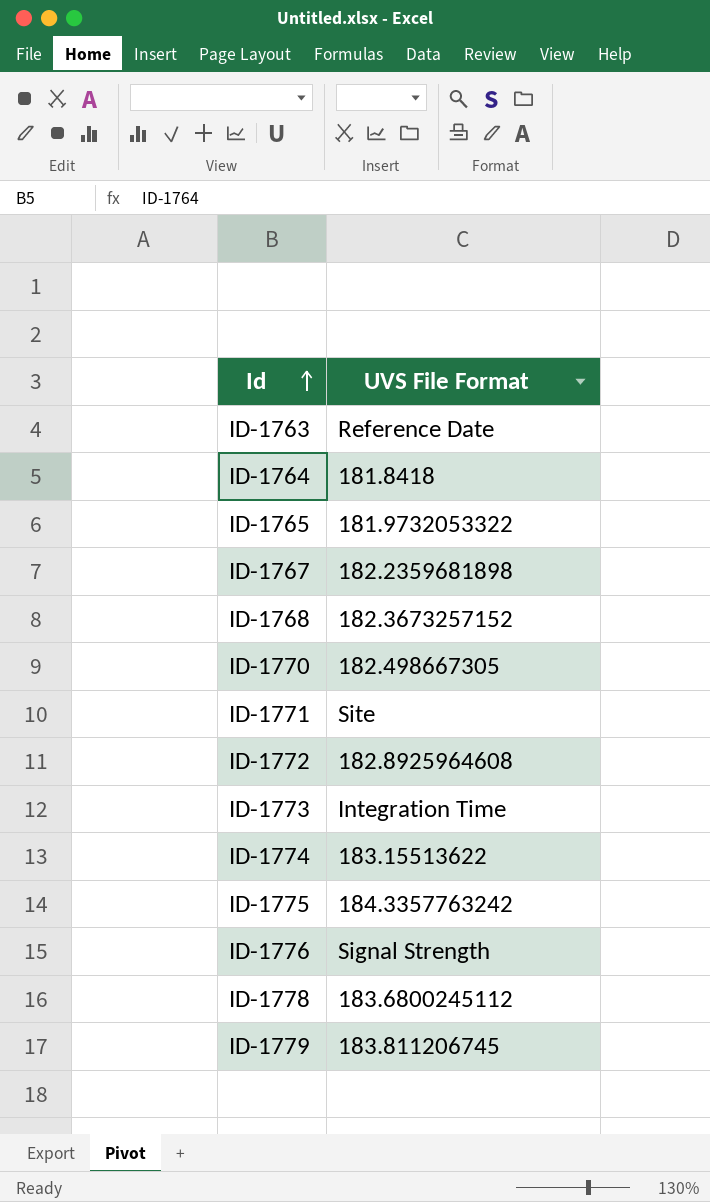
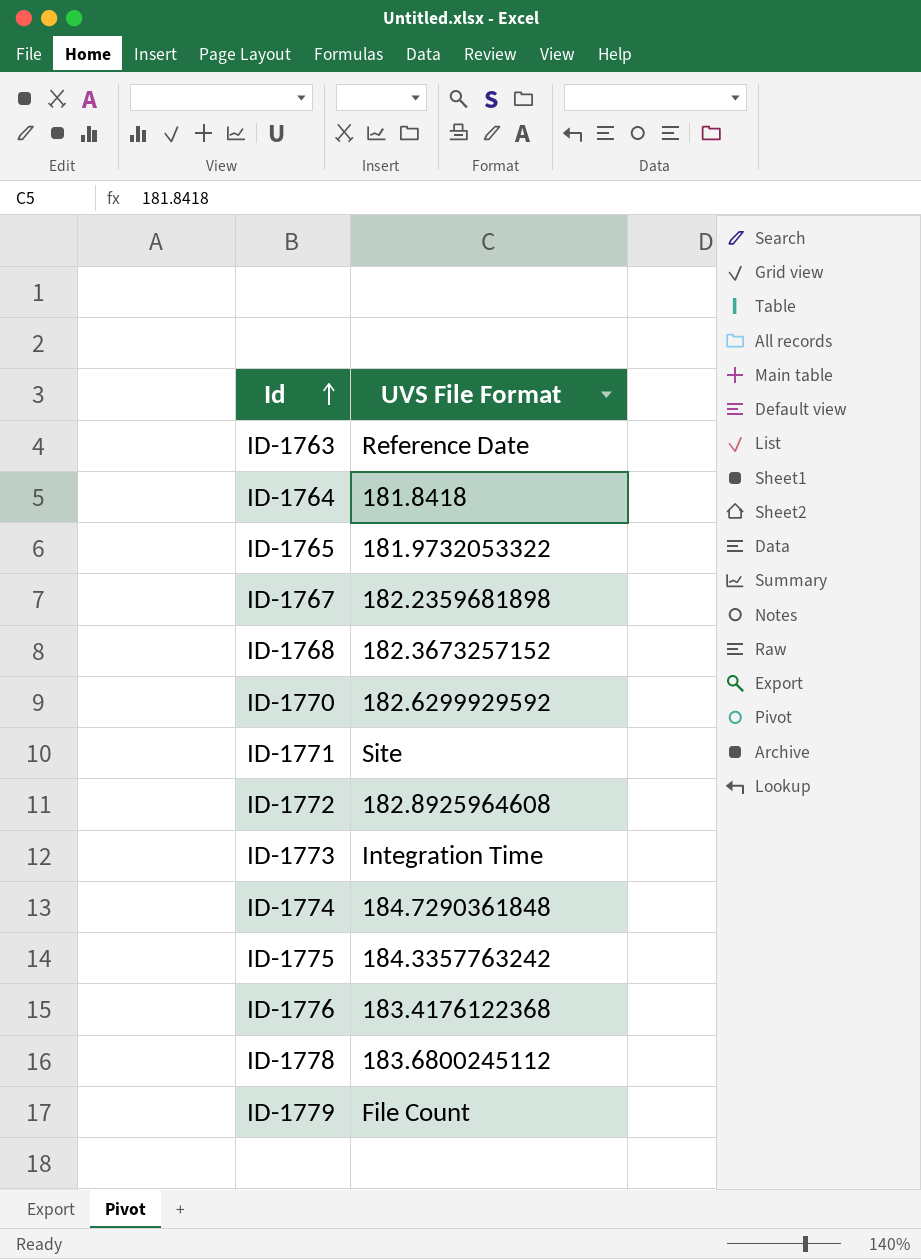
ID-1770 | UVS File Format: 182.498667305 -> 182.6299929592
ID-1774 | UVS File Format: 183.15513622 -> 184.7290361848
ID-1776 | UVS File Format: Signal Strength -> 183.4176122368
ID-1779 | UVS File Format: 183.811206745 -> File Count

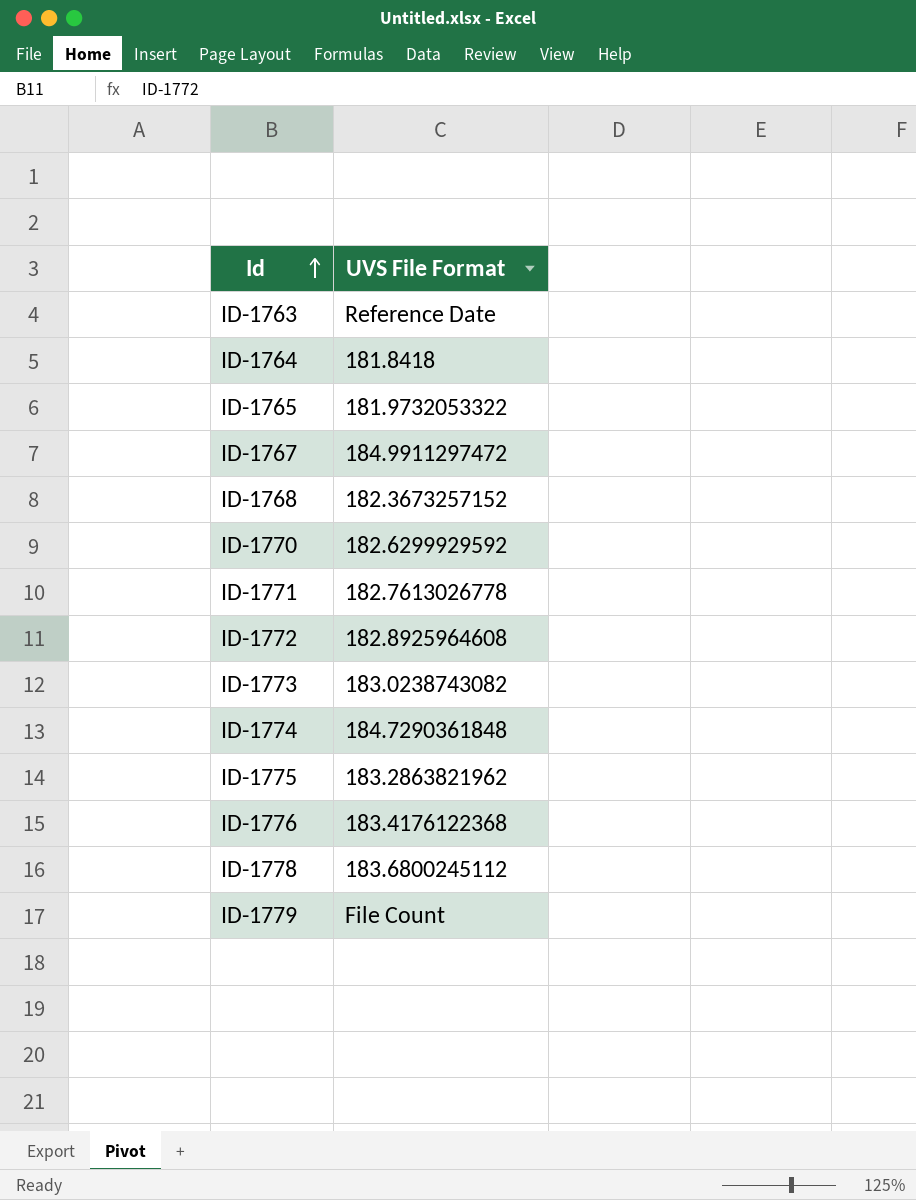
ID-1767 | UVS File Format: 182.2359681898 -> 184.9911297472
ID-1771 | UVS File Format: Site -> 182.7613026778
ID-1773 | UVS File Format: Integration Time -> 183.0238743082
ID-1775 | UVS File Format: 184.3357763242 -> 183.2863821962

